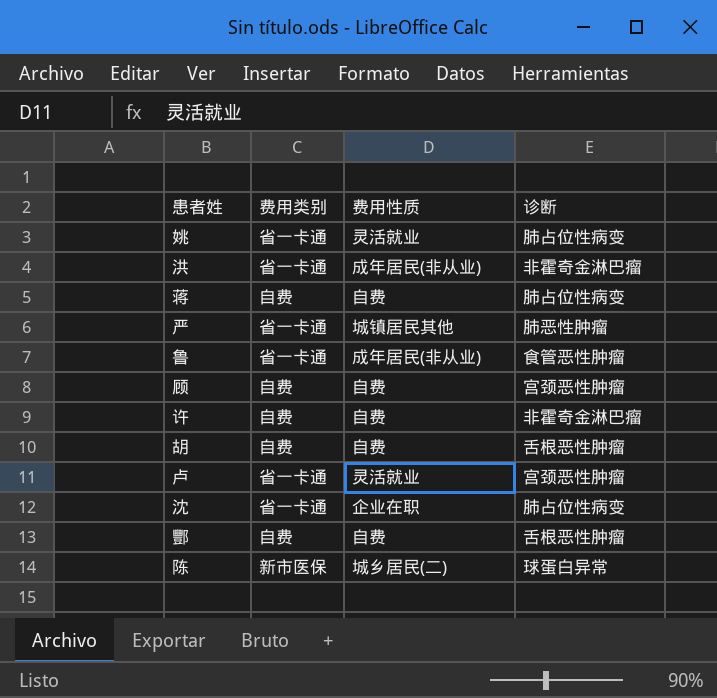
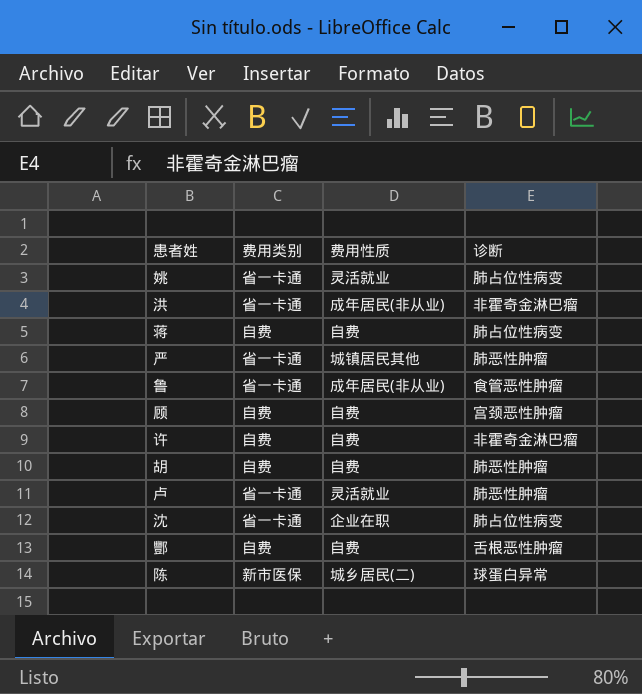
胡 | 诊断: 舌根恶性肿瘤 -> 肺恶性肿瘤
卢 | 诊断: 宫颈恶性肿瘤 -> 肺恶性肿瘤

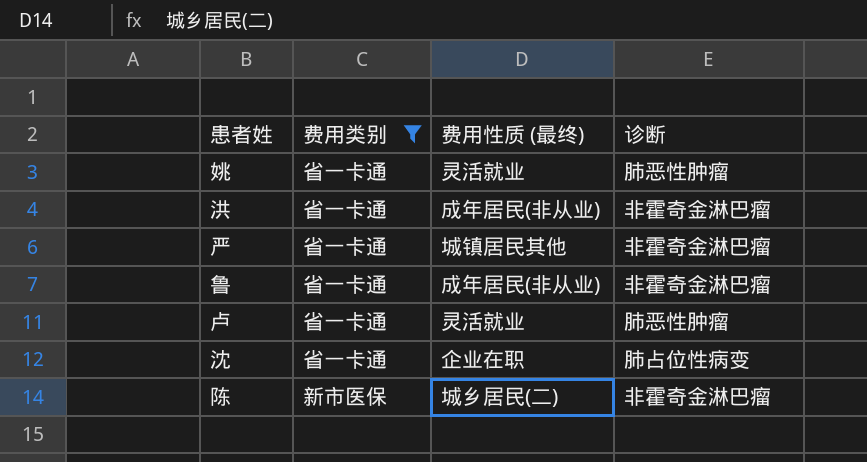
filter: none -> 费用类别 != 自费
column name: 费用性质 -> 费用性质 (最终)
姚 | 诊断: 肺占位性病变 -> 肺恶性肿瘤
严 | 诊断: 肺恶性肿瘤 -> 非霍奇金淋巴瘤
鲁 | 诊断: 食管恶性肿瘤 -> 非霍奇金淋巴瘤
陈 | 诊断: 球蛋白异常 -> 非霍奇金淋巴瘤

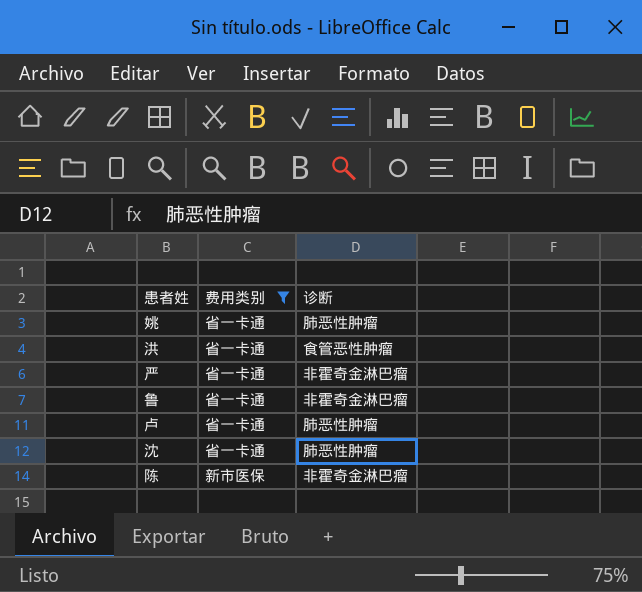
column 费用性质 (最终) | position: 3 -> none
洪 | 诊断: 非霍奇金淋巴瘤 -> 食管恶性肿瘤
沈 | 诊断: 肺占位性病变 -> 肺恶性肿瘤

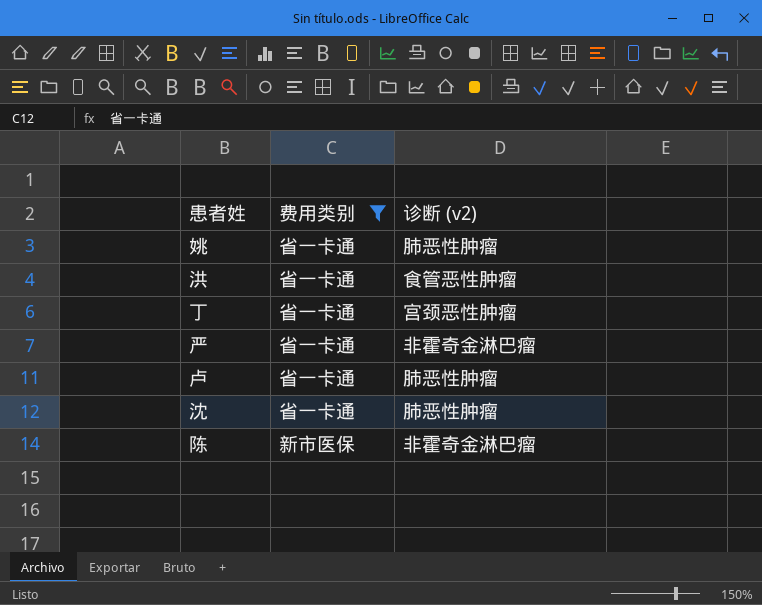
column name: 诊断 -> 诊断 (v2)
row 鲁: 省一卡通 | 非霍奇金淋巴瘤 -> none
row 丁: none -> 省一卡通 | 宫颈恶性肿瘤

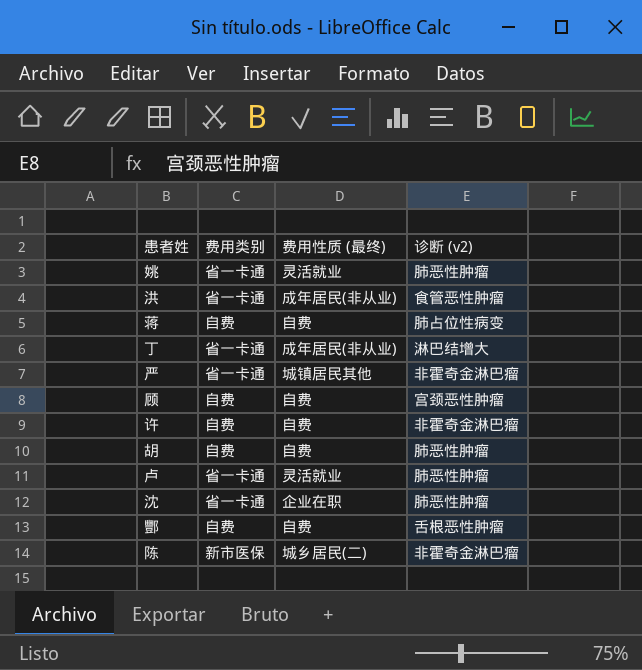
filter: 费用类别 != 自费 -> none
column 费用性质 (最终) | position: none -> 3
丁 | 诊断 (v2): 宫颈恶性肿瘤 -> 淋巴结增大

